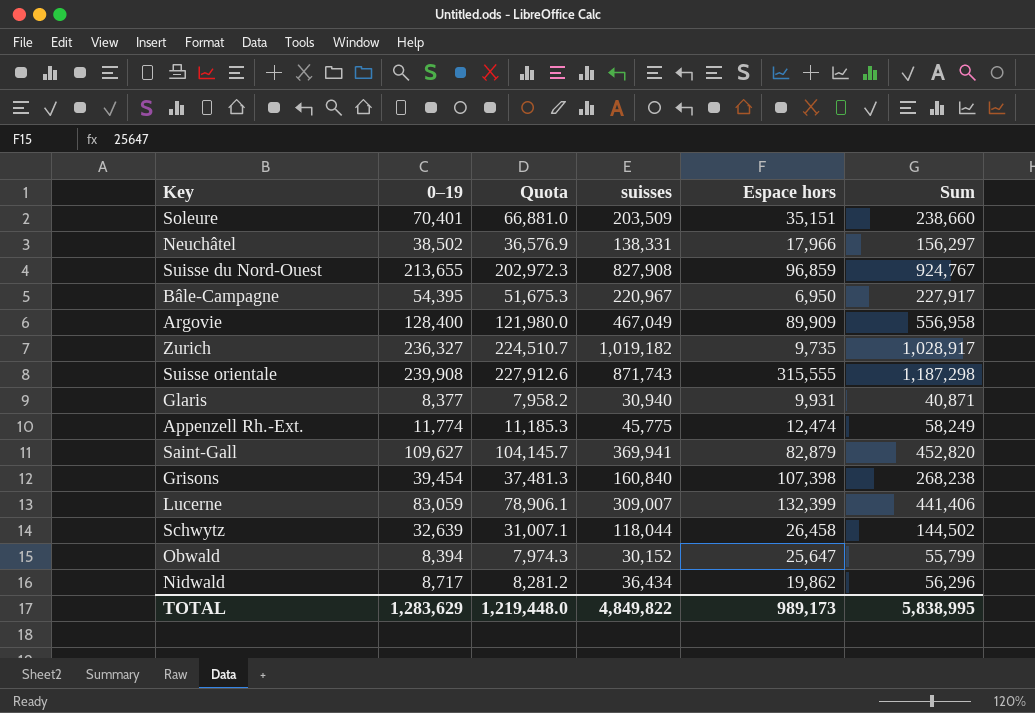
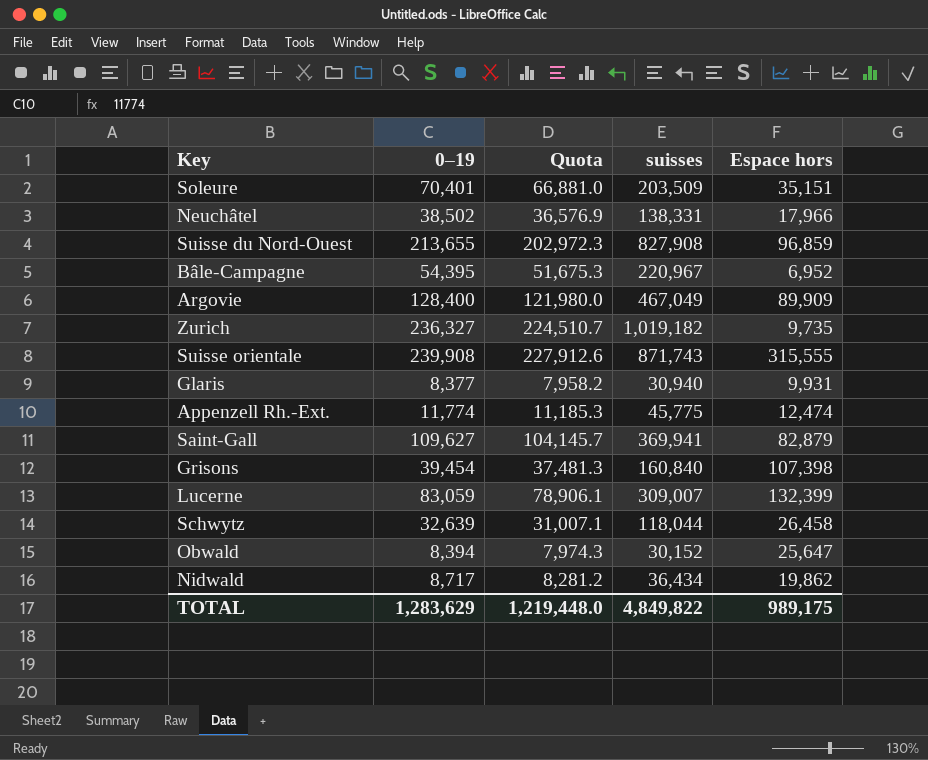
column Sum | formula: [suisses] + [Espace hors] -> none
Bâle-Campagne | Espace hors: 6,950 -> 6,952
TOTAL | Espace hors: 989,173 -> 989,175

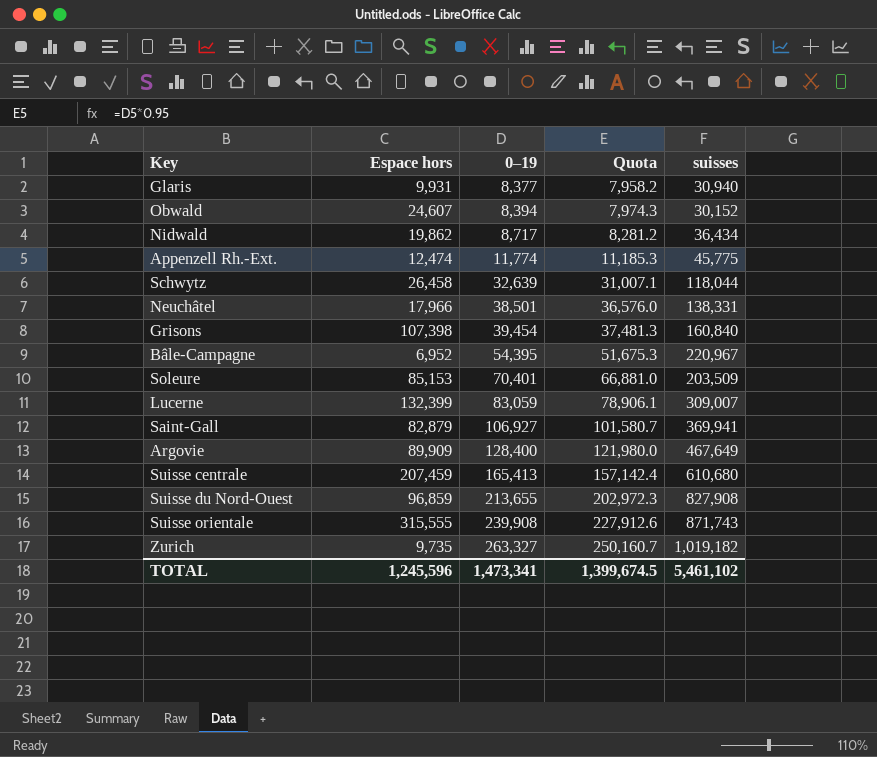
row order: none -> 0–19 ascending
column Espace hors | position: 5 -> 2
Obwald | Espace hors: 25,647 -> 24,607
Neuchâtel | 0–19: 38,502 -> 38,501
Neuchâtel | Quota: 36,576.9 -> 36,576.0
Soleure | Espace hors: 35,151 -> 85,153
Saint-Gall | 0–19: 109,627 -> 106,927
Saint-Gall | Quota: 104,145.7 -> 101,580.7
Argovie | suisses: 467,049 -> 467,649
row Suisse centrale: none -> 207,459 | 165,413 | 157,142.4 | 610,680
Zurich | 0–19: 236,327 -> 263,327
Zurich | Quota: 224,510.7 -> 250,160.7
TOTAL | Espace hors: 989,175 -> 1,245,596
TOTAL | 0–19: 1,283,629 -> 1,473,341
TOTAL | Quota: 1,219,448.0 -> 1,399,674.5
TOTAL | suisses: 4,849,822 -> 5,461,102

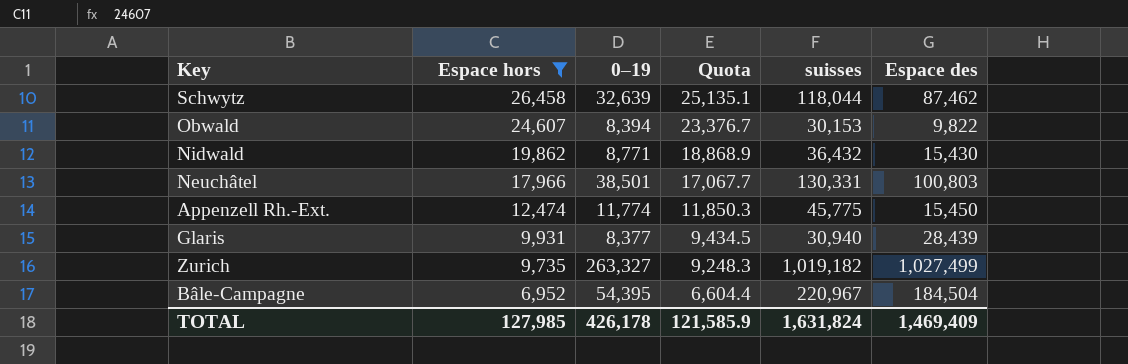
filter: none -> Espace hors <= 26,458
row order: 0–19 ascending -> Espace hors descending
column Quota | formula: [0–19] * 0.95 -> [Espace hors] * 0.95
column Espace des | position: none -> 6
Obwald | suisses: 30,152 -> 30,153
Nidwald | 0–19: 8,717 -> 8,771
Nidwald | suisses: 36,434 -> 36,432
Neuchâtel | suisses: 138,331 -> 130,331
TOTAL | Espace hors: 1,245,596 -> 127,985
TOTAL | 0–19: 1,473,341 -> 426,178
TOTAL | Quota: 1,399,674.5 -> 121,585.9
TOTAL | suisses: 5,461,102 -> 1,631,824

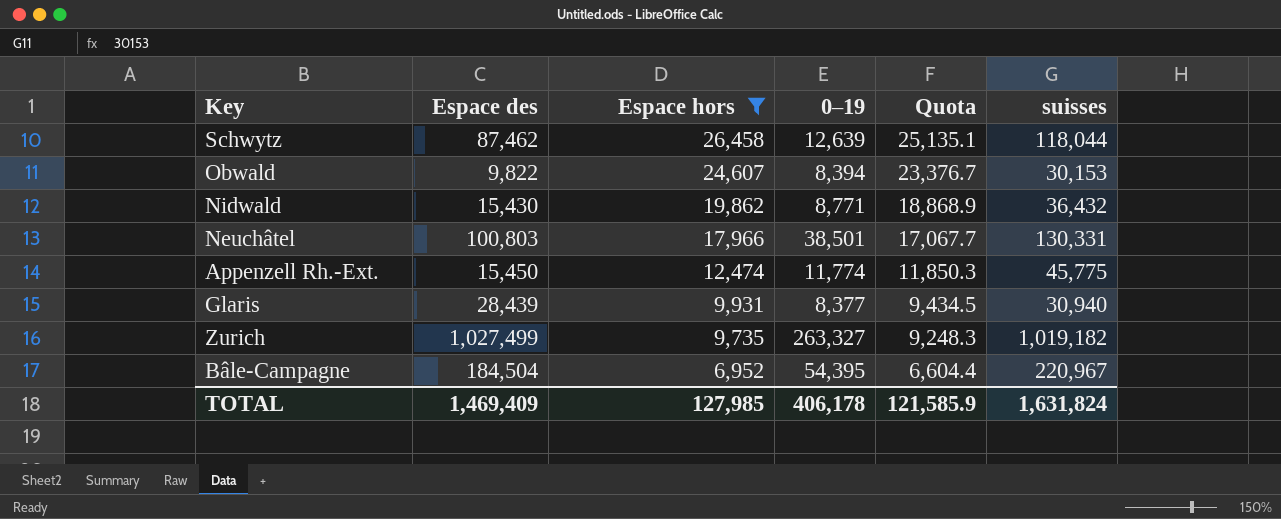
column Espace des | position: 6 -> 2
Schwytz | 0–19: 32,639 -> 12,639
TOTAL | 0–19: 426,178 -> 406,178

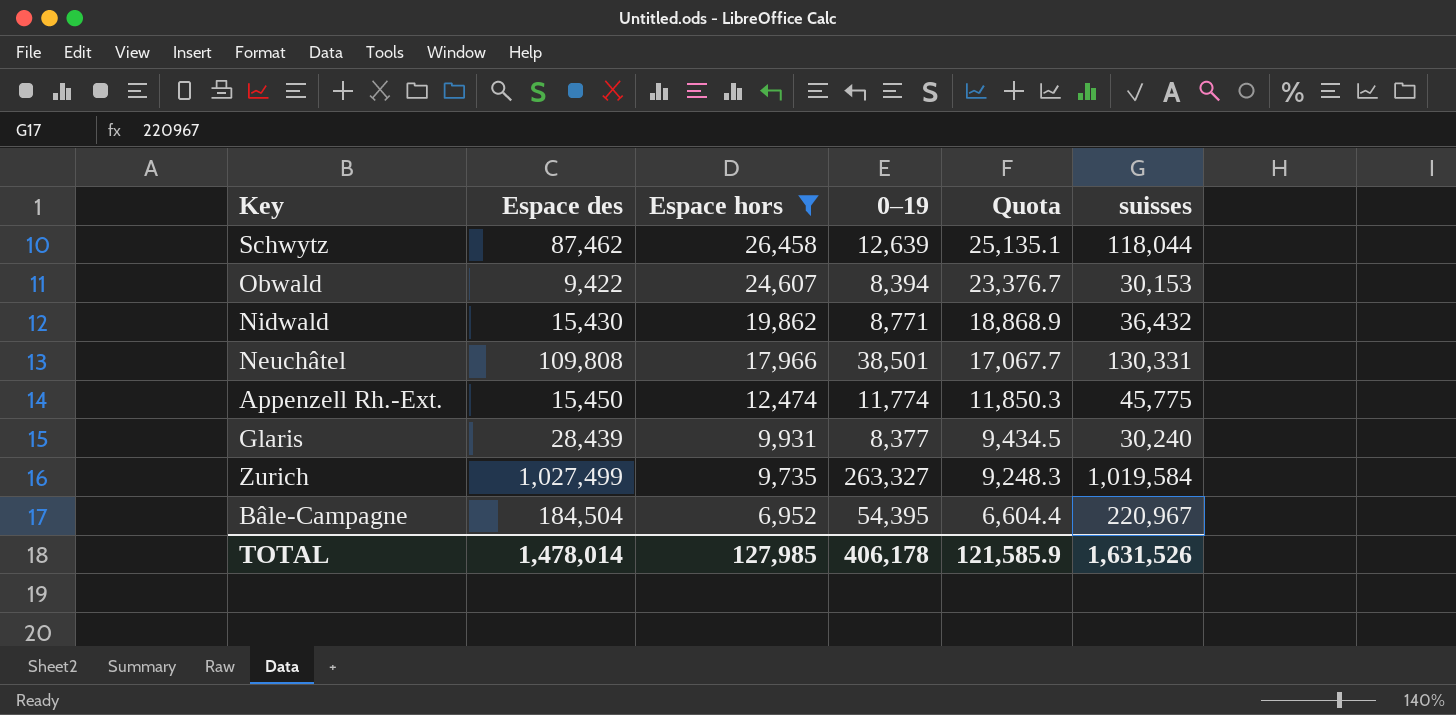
Obwald | Espace des: 9,822 -> 9,422
Neuchâtel | Espace des: 100,803 -> 109,808
Glaris | suisses: 30,940 -> 30,240
Zurich | suisses: 1,019,182 -> 1,019,584
TOTAL | Espace des: 1,469,409 -> 1,478,014
TOTAL | suisses: 1,631,824 -> 1,631,526

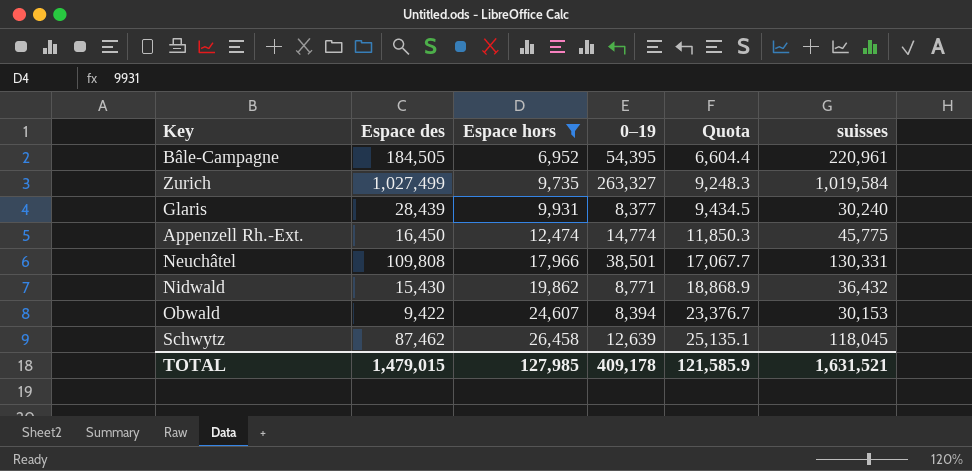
row order: Espace hors descending -> Espace hors ascending
Bâle-Campagne | Espace des: 184,504 -> 184,505
Bâle-Campagne | suisses: 220,967 -> 220,961
Appenzell Rh.-Ext. | Espace des: 15,450 -> 16,450
Appenzell Rh.-Ext. | 0–19: 11,774 -> 14,774
Schwytz | suisses: 118,044 -> 118,045
TOTAL | Espace des: 1,478,014 -> 1,479,015
TOTAL | 0–19: 406,178 -> 409,178
TOTAL | suisses: 1,631,526 -> 1,631,521

